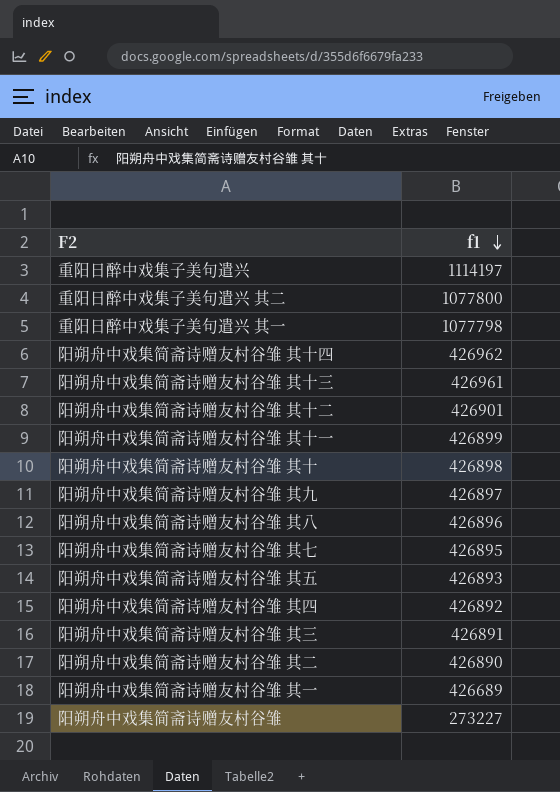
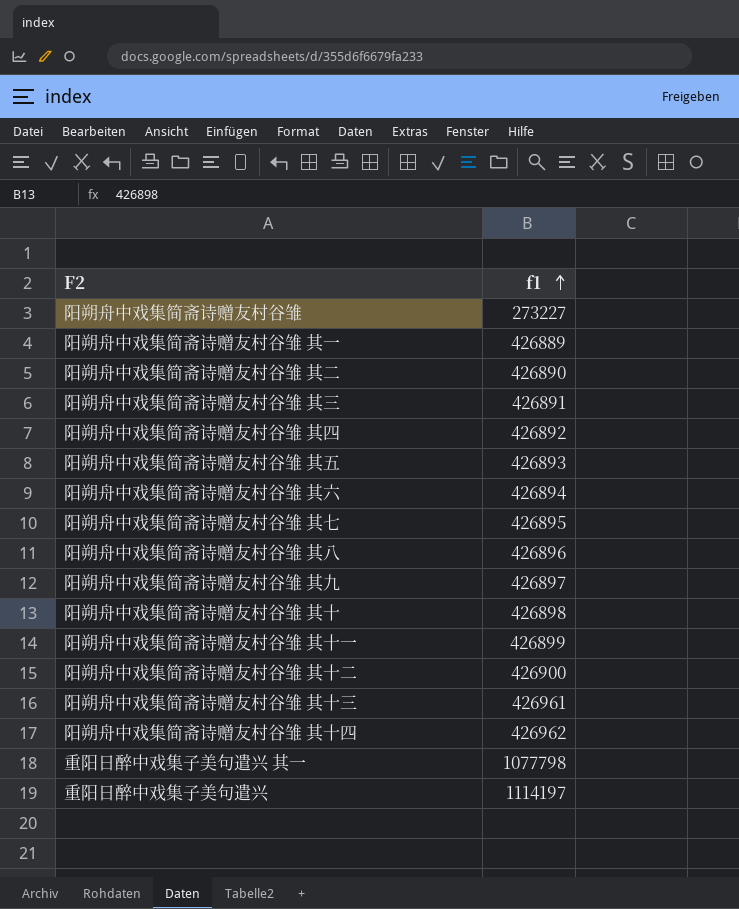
row order: f1 descending -> f1 ascending
row 重阳日醉中戏集子美句遣兴 其二: 1077800 -> none
阳朔舟中戏集简斋诗赠友村谷雏 其一 | f1: 426689 -> 426889
row 阳朔舟中戏集简斋诗赠友村谷雏 其六: none -> 426894
阳朔舟中戏集简斋诗赠友村谷雏 其十二 | f1: 426901 -> 426900

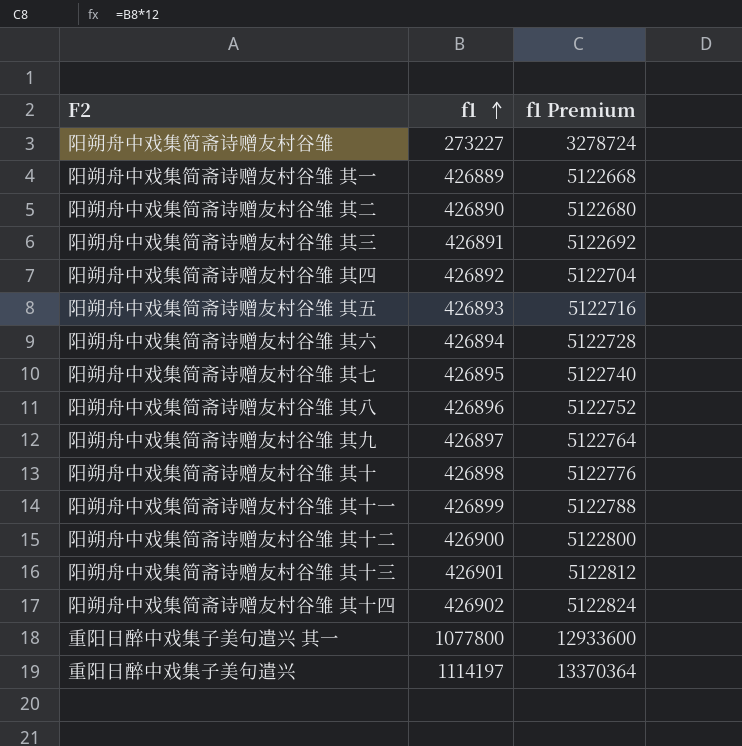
column f1 Premium | formula: none -> [f1] * 12
阳朔舟中戏集简斋诗赠友村谷雏 其十三 | f1: 426961 -> 426901
阳朔舟中戏集简斋诗赠友村谷雏 其十四 | f1: 426962 -> 426902
重阳日醉中戏集子美句遣兴 其一 | f1: 1077798 -> 1077800

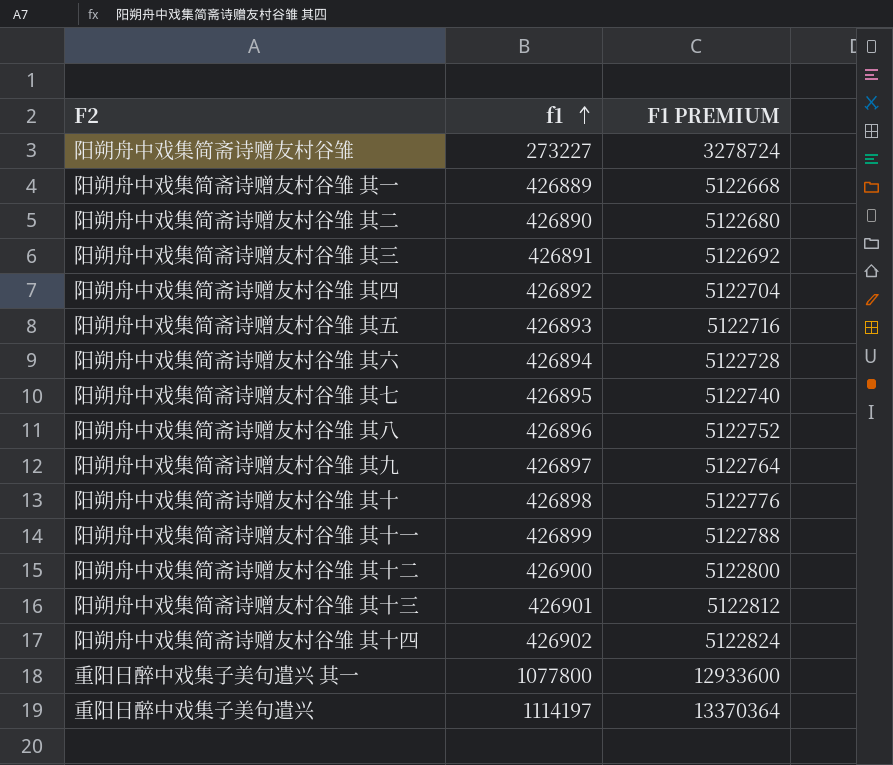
column name: f1 Premium -> F1 PREMIUM

